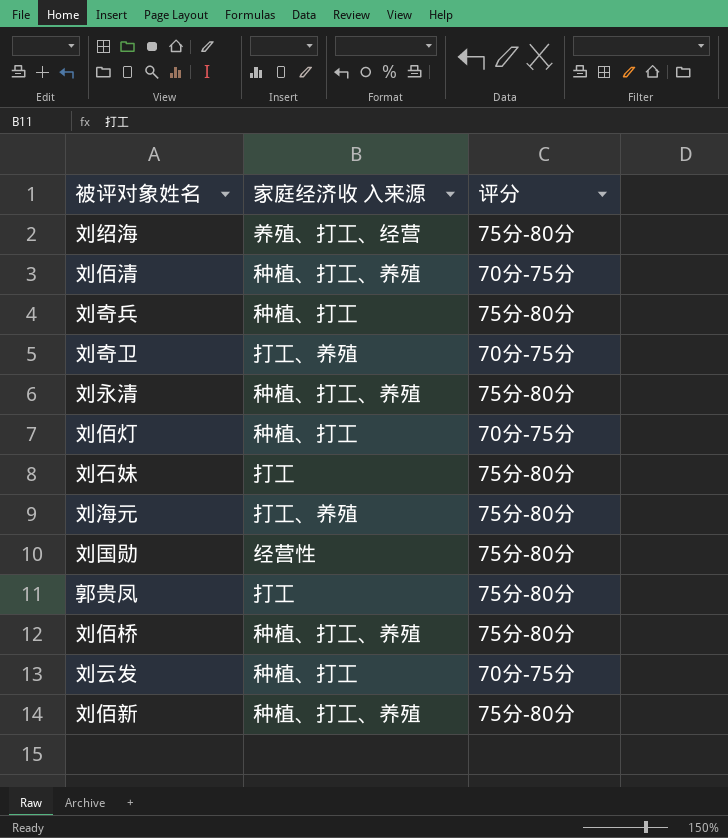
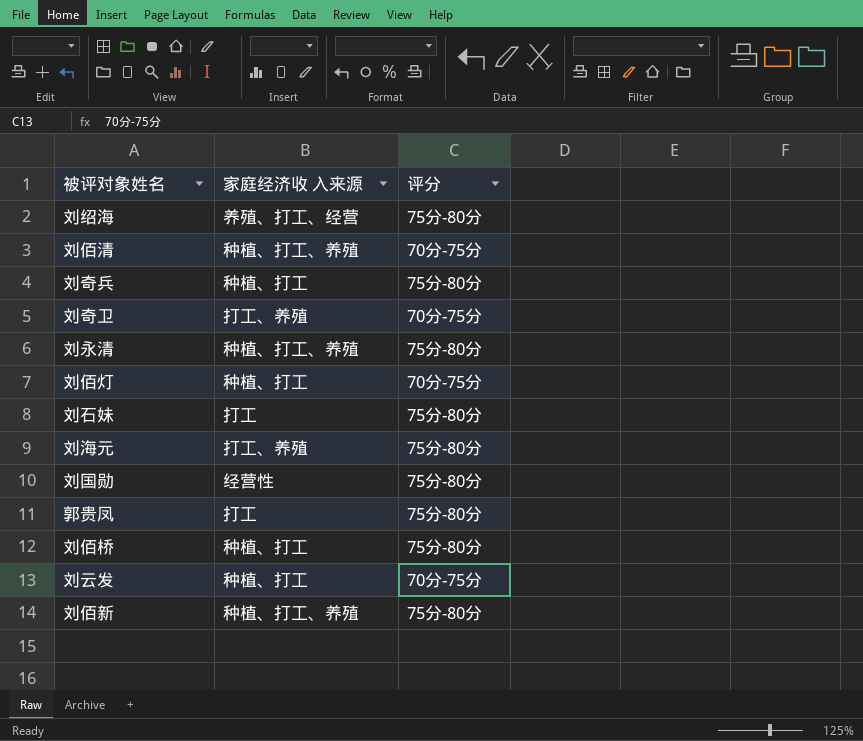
刘佰桥 | 家庭经济收 入来源: 种植、打工、养殖 -> 种植、打工

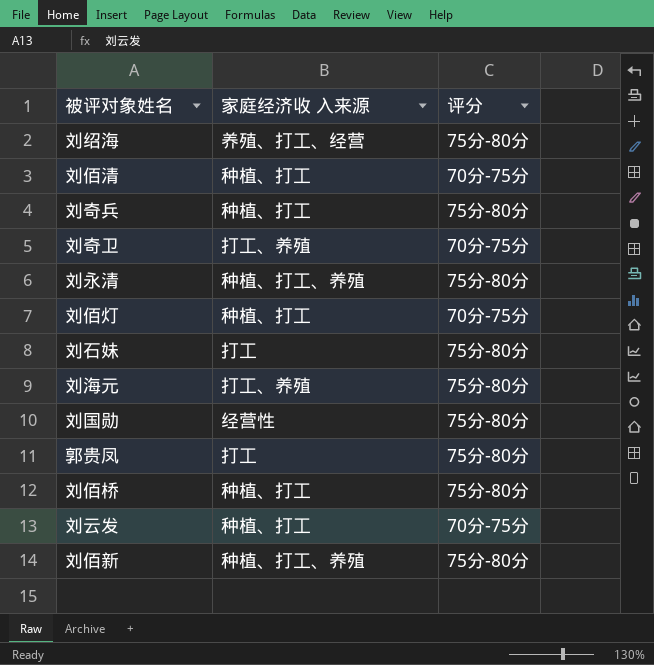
刘佰清 | 家庭经济收 入来源: 种植、打工、养殖 -> 种植、打工

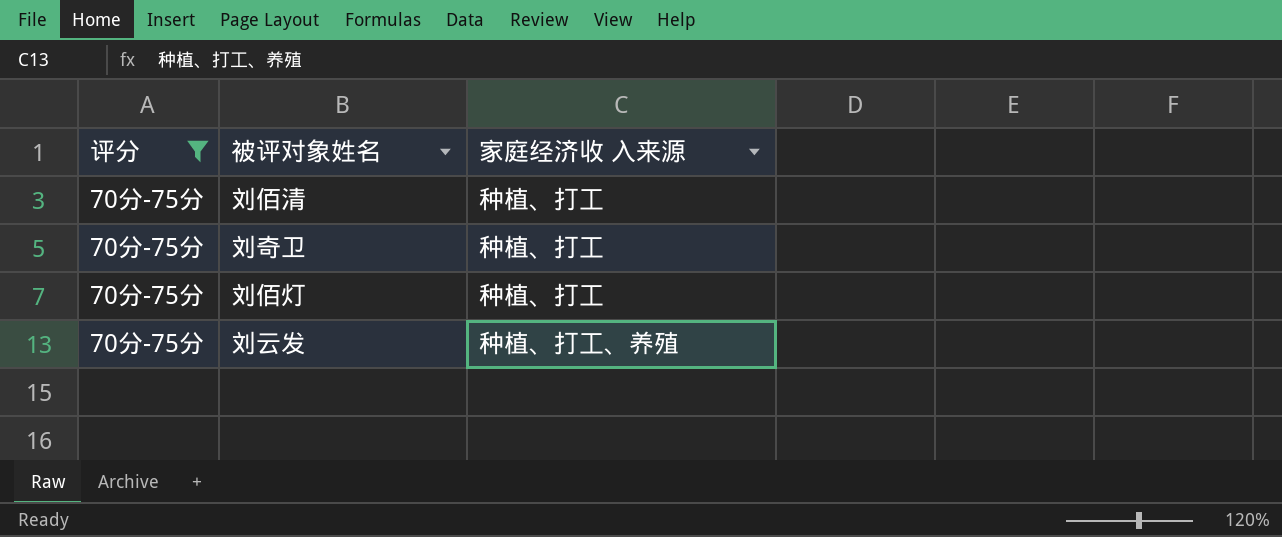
filter: none -> 评分 = 70分-75分
column 评分 | position: 3 -> 1
刘奇卫 | 家庭经济收 入来源: 打工、养殖 -> 种植、打工
刘云发 | 家庭经济收 入来源: 种植、打工 -> 种植、打工、养殖

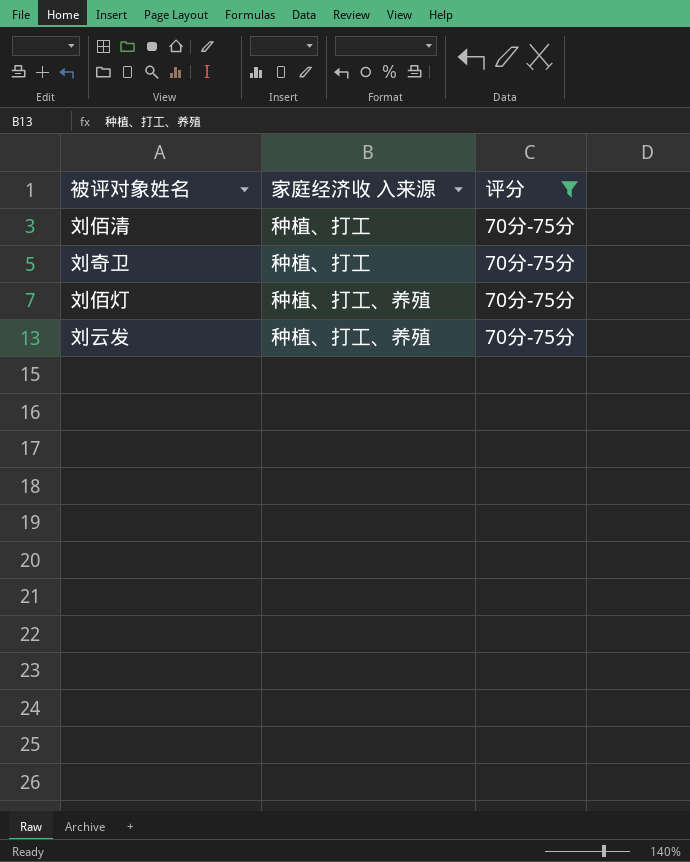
column 评分 | position: 1 -> 3
刘佰灯 | 家庭经济收 入来源: 种植、打工 -> 种植、打工、养殖

